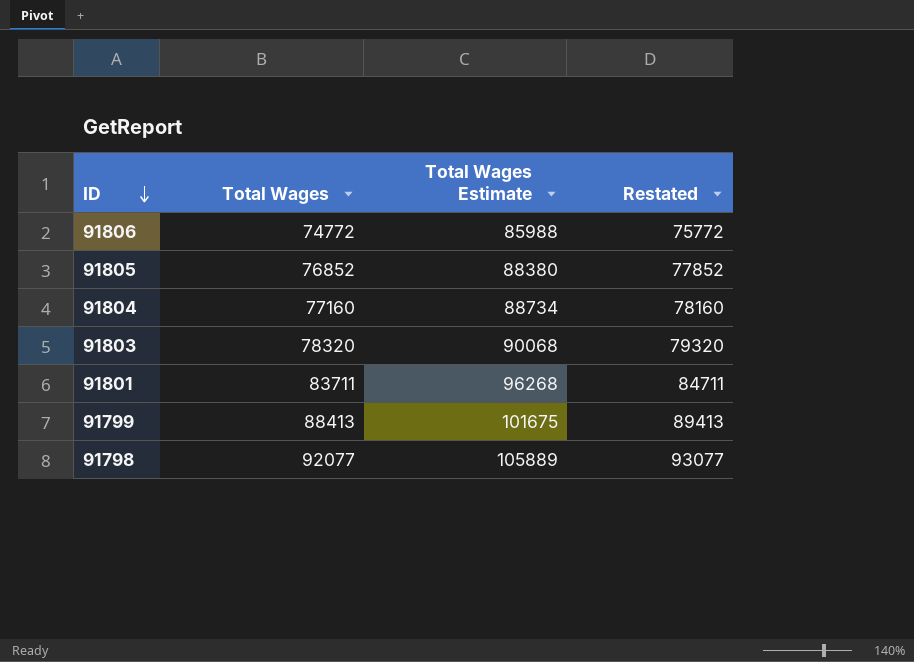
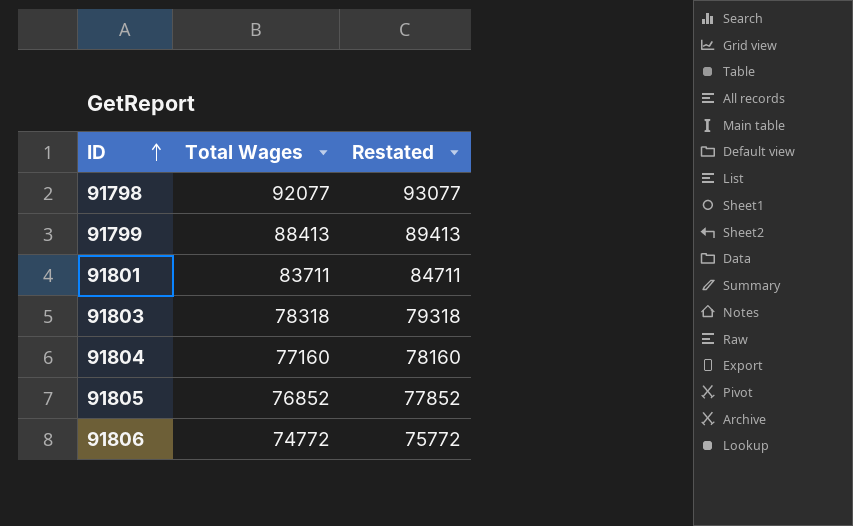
row order: ID descending -> ID ascending
column Total Wages Estimate | formula: [Total Wages] * 1.15 -> none
91803 | Total Wages: 78320 -> 78318
91803 | Restated: 79320 -> 79318

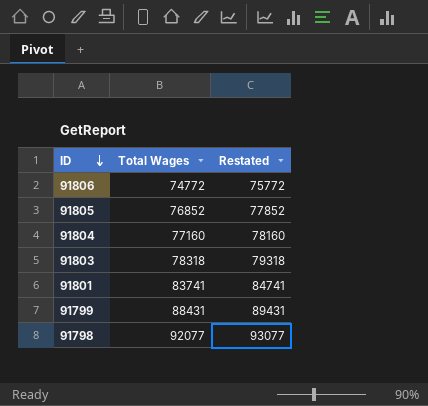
row order: ID ascending -> ID descending
91801 | Total Wages: 83711 -> 83741
91801 | Restated: 84711 -> 84741
91799 | Total Wages: 88413 -> 88431
91799 | Restated: 89413 -> 89431

